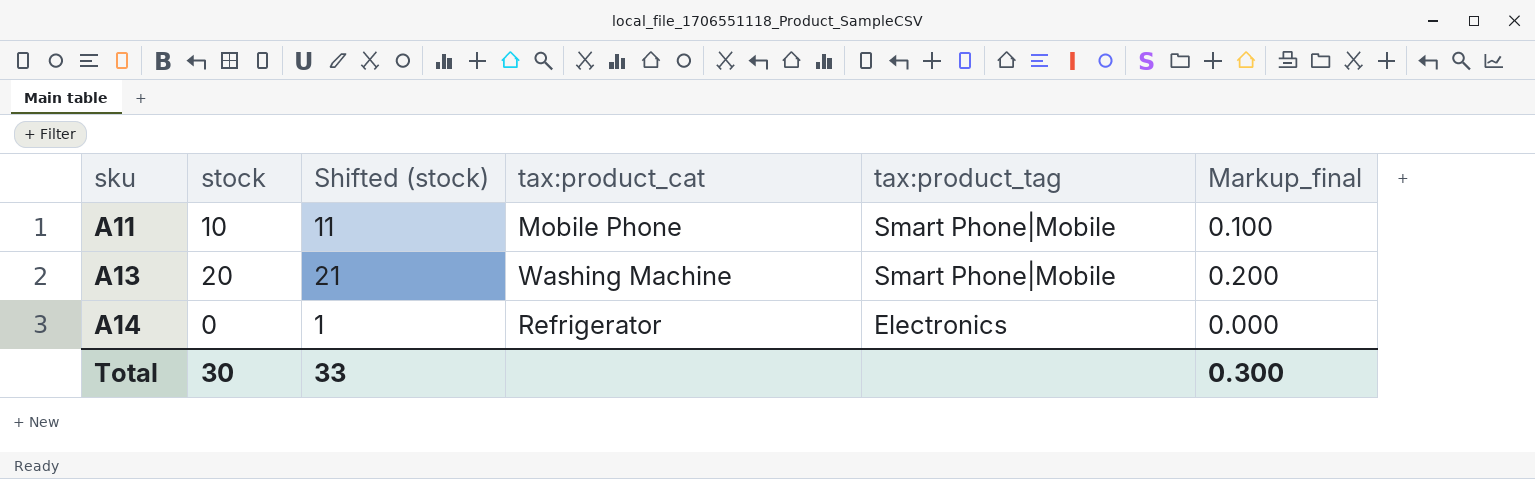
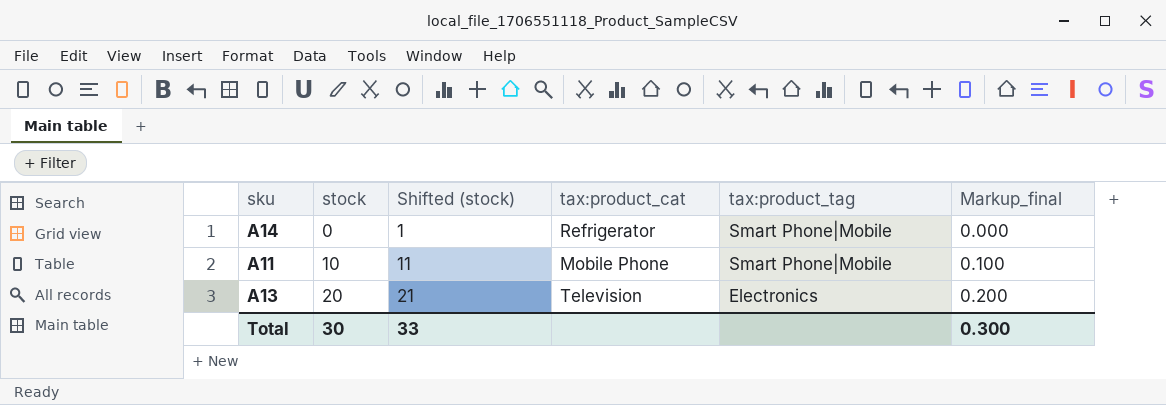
row order: sku ascending -> stock ascending
A14 | tax:product_tag: Electronics -> Smart Phone|Mobile
A13 | tax:product_cat: Washing Machine -> Television
A13 | tax:product_tag: Smart Phone|Mobile -> Electronics

